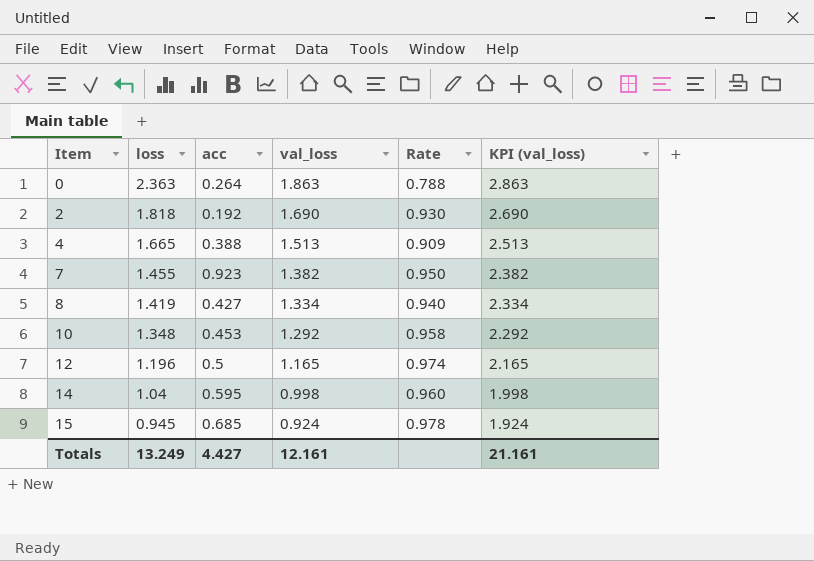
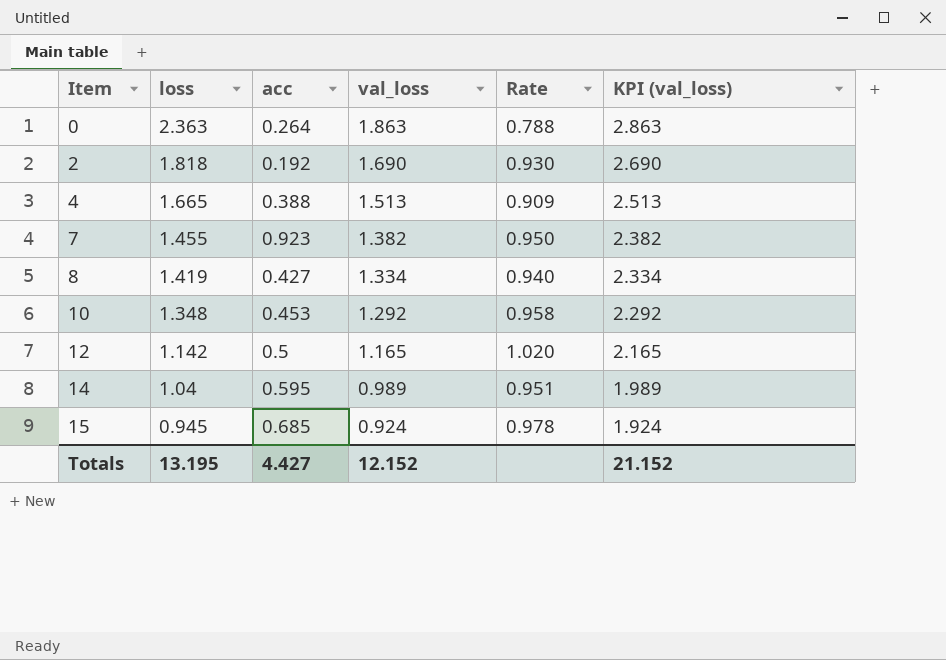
12 | loss: 1.196 -> 1.142
12 | Rate: 0.974 -> 1.020
14 | val_loss: 0.998 -> 0.989
14 | Rate: 0.960 -> 0.951
14 | KPI (val_loss): 1.998 -> 1.989
Totals | loss: 13.249 -> 13.195
Totals | val_loss: 12.161 -> 12.152
Totals | KPI (val_loss): 21.161 -> 21.152

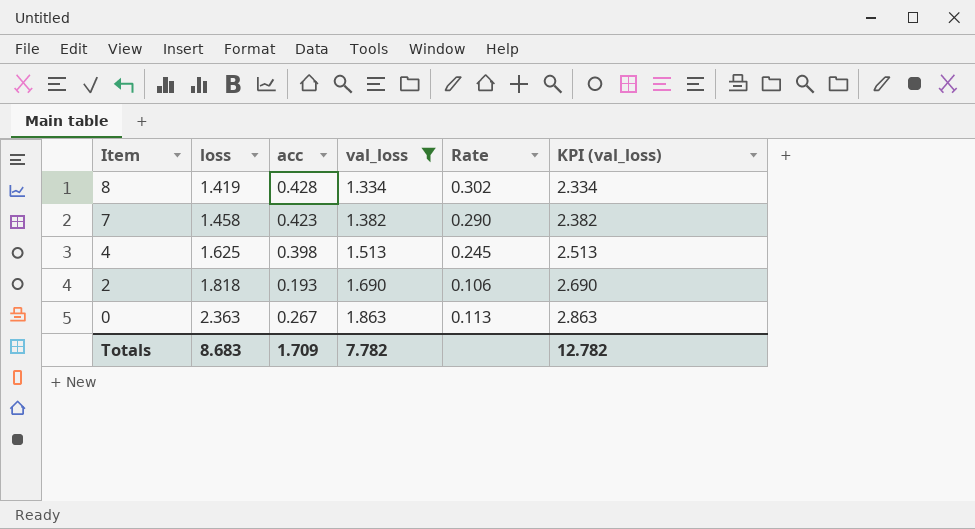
filter: none -> val_loss >= 1.334
row order: Item ascending -> Item descending
column Rate | formula: [val_loss] / [loss] -> [acc] / [loss]
8 | acc: 0.427 -> 0.428
7 | loss: 1.455 -> 1.458
7 | acc: 0.923 -> 0.423
4 | loss: 1.665 -> 1.625
4 | acc: 0.388 -> 0.398
2 | acc: 0.192 -> 0.193
0 | acc: 0.264 -> 0.267
Totals | loss: 13.195 -> 8.683
Totals | acc: 4.427 -> 1.709
Totals | val_loss: 12.152 -> 7.782
Totals | KPI (val_loss): 21.152 -> 12.782

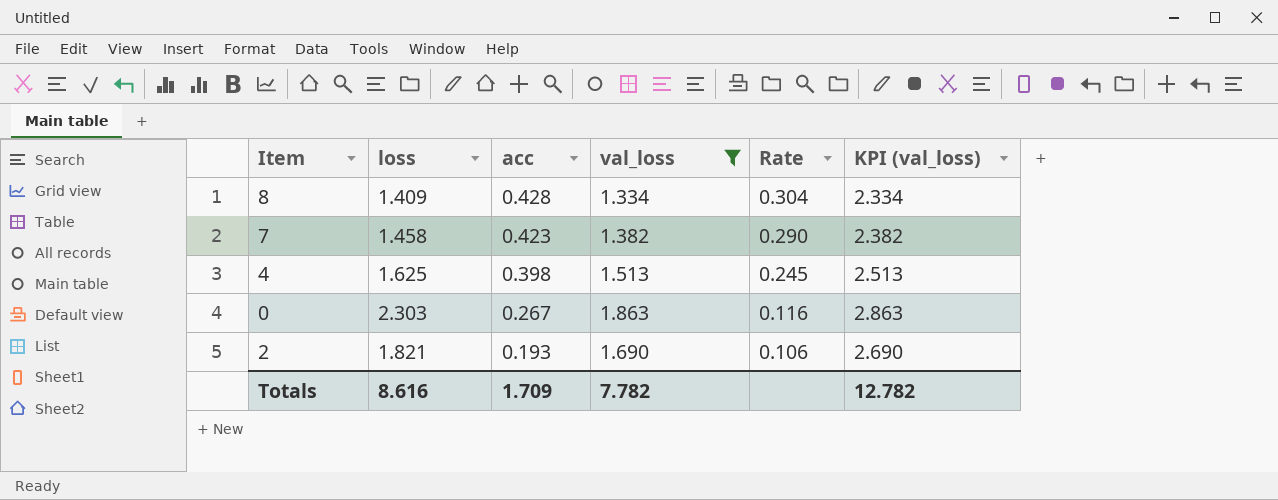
row order: Item descending -> acc descending
8 | loss: 1.419 -> 1.409
8 | Rate: 0.302 -> 0.304
0 | loss: 2.363 -> 2.303
0 | Rate: 0.113 -> 0.116
2 | loss: 1.818 -> 1.821
Totals | loss: 8.683 -> 8.616

